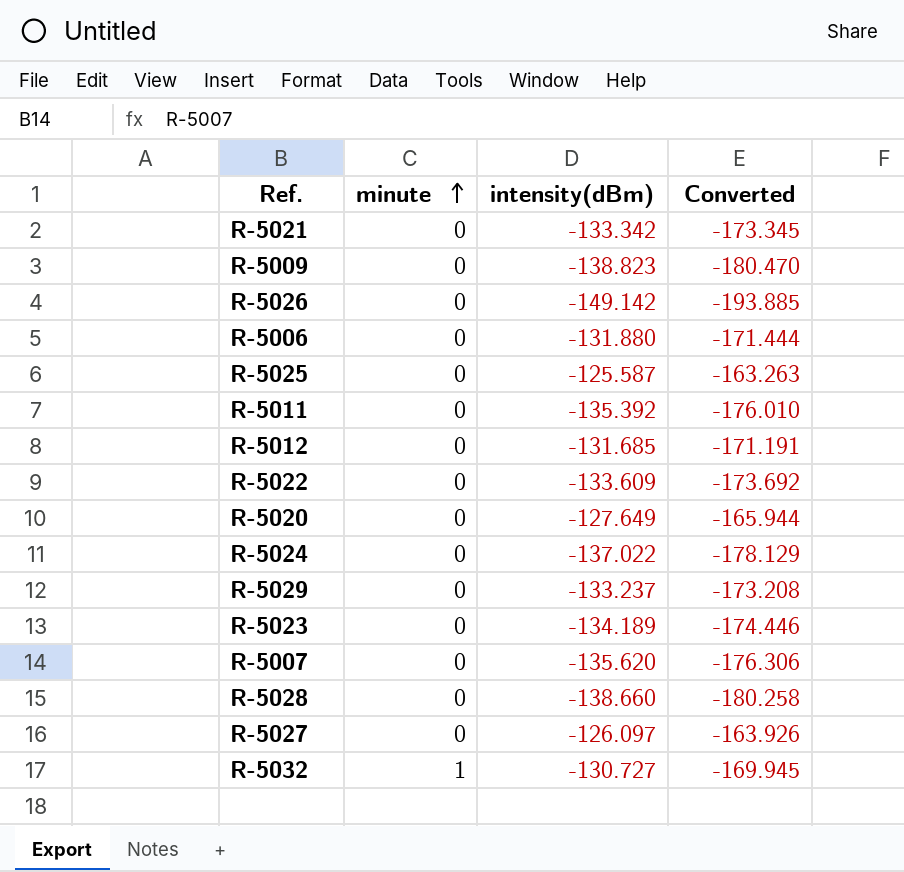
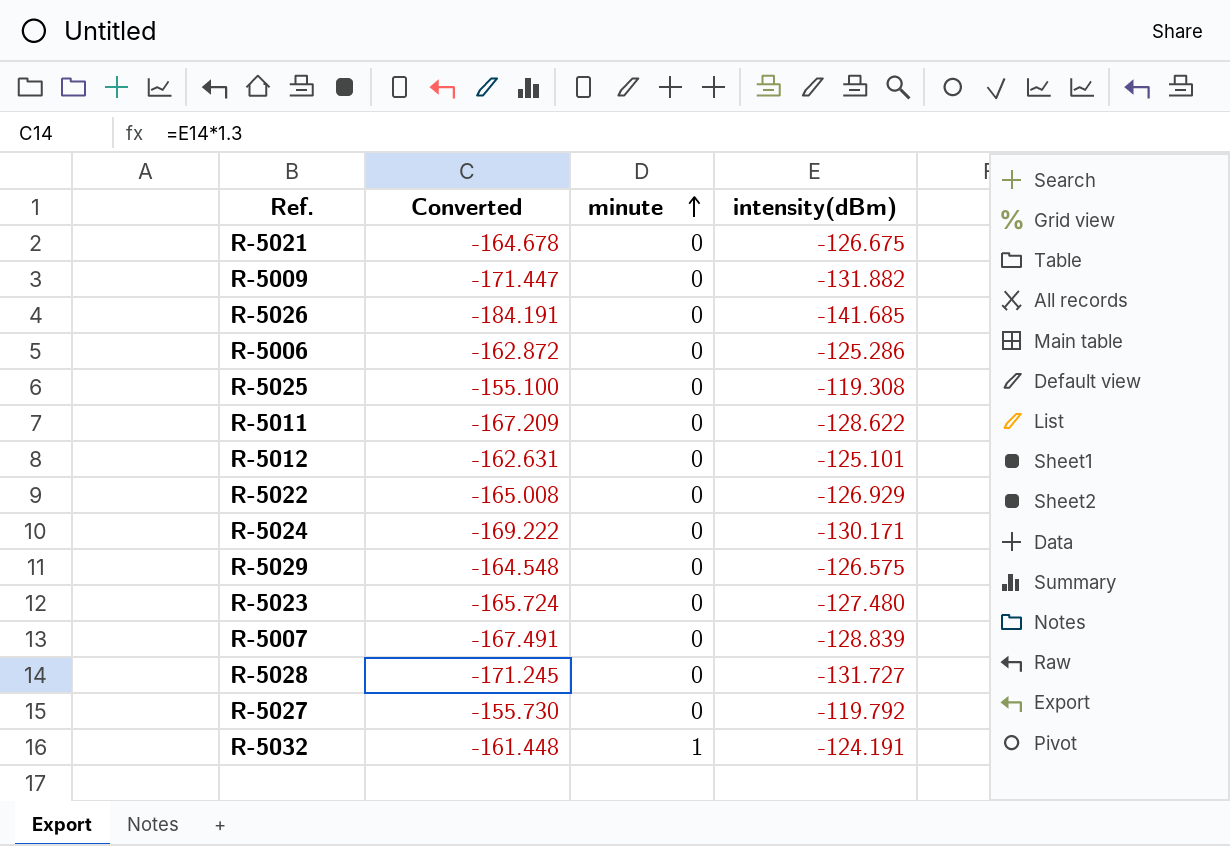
column Converted | position: 4 -> 2
row R-5020: 0 | -127.649 | -165.944 -> none
R-5021 | Converted: -173.345 -> -164.678
R-5021 | intensity(dBm): -133.342 -> -126.675
R-5009 | Converted: -180.470 -> -171.447
R-5009 | intensity(dBm): -138.823 -> -131.882
R-5026 | Converted: -193.885 -> -184.191
R-5026 | intensity(dBm): -149.142 -> -141.685
R-5006 | Converted: -171.444 -> -162.872
R-5006 | intensity(dBm): -131.880 -> -125.286
R-5025 | Converted: -163.263 -> -155.100
R-5025 | intensity(dBm): -125.587 -> -119.308
R-5011 | Converted: -176.010 -> -167.209
R-5011 | intensity(dBm): -135.392 -> -128.622
R-5012 | Converted: -171.191 -> -162.631
R-5012 | intensity(dBm): -131.685 -> -125.101
R-5022 | Converted: -173.692 -> -165.008
R-5022 | intensity(dBm): -133.609 -> -126.929
R-5024 | Converted: -178.129 -> -169.222
R-5024 | intensity(dBm): -137.022 -> -130.171
R-5029 | Converted: -173.208 -> -164.548
R-5029 | intensity(dBm): -133.237 -> -126.575
R-5023 | Converted: -174.446 -> -165.724
R-5023 | intensity(dBm): -134.189 -> -127.480
R-5007 | Converted: -176.306 -> -167.491
R-5007 | intensity(dBm): -135.620 -> -128.839
R-5028 | Converted: -180.258 -> -171.245
R-5028 | intensity(dBm): -138.660 -> -131.727
R-5027 | Converted: -163.926 -> -155.730
R-5027 | intensity(dBm): -126.097 -> -119.792
R-5032 | Converted: -169.945 -> -161.448
R-5032 | intensity(dBm): -130.727 -> -124.191

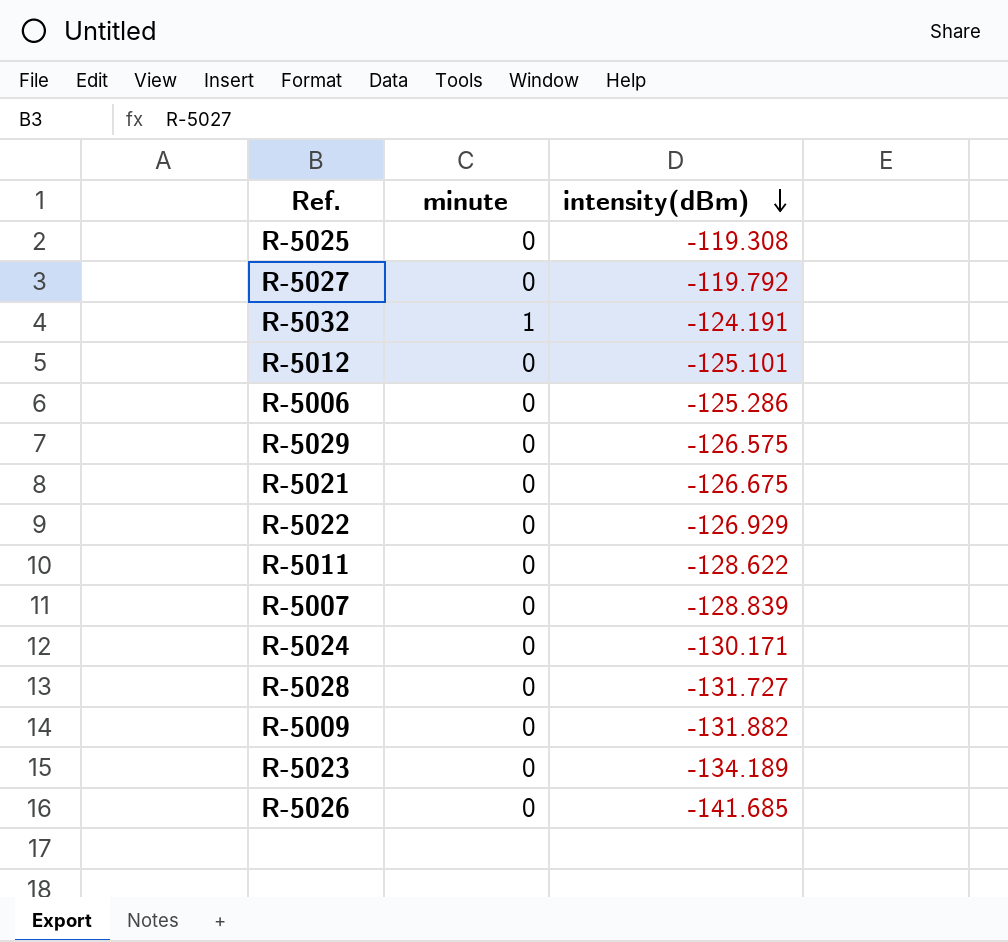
row order: minute ascending -> intensity(dBm) descending
column Converted | formula: [intensity(dBm)] * 1.3 -> none
R-5023 | intensity(dBm): -127.480 -> -134.189

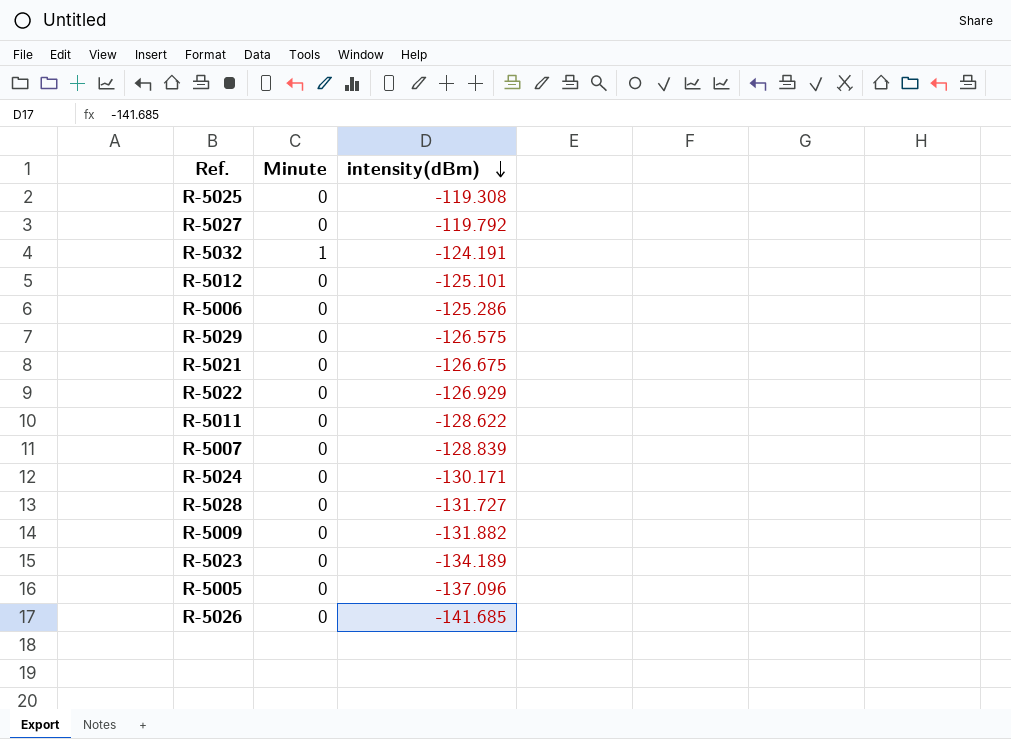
column name: minute -> Minute
row R-5005: none -> 0 | -137.096

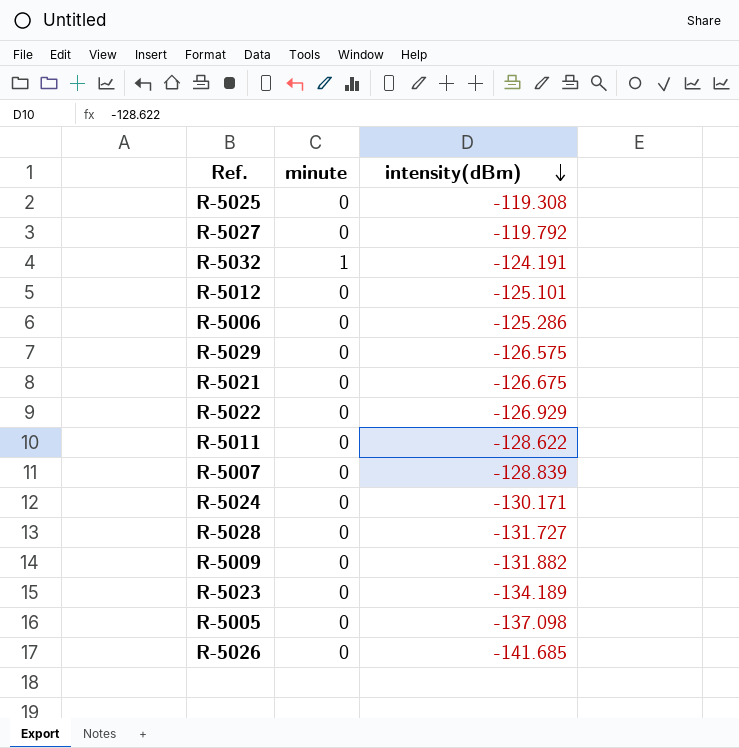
column name: Minute -> minute
R-5005 | intensity(dBm): -137.096 -> -137.098

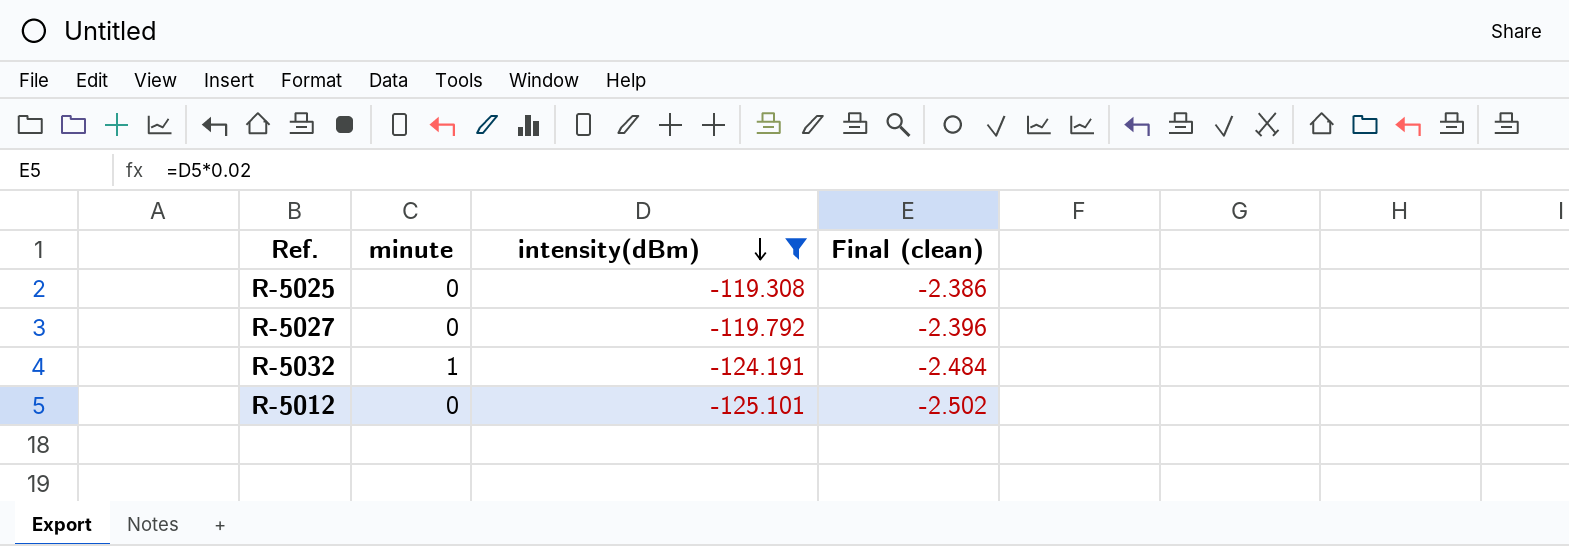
filter: none -> intensity(dBm) >= -125.101
column Final (clean) | formula: none -> [intensity(dBm)] * 0.02

